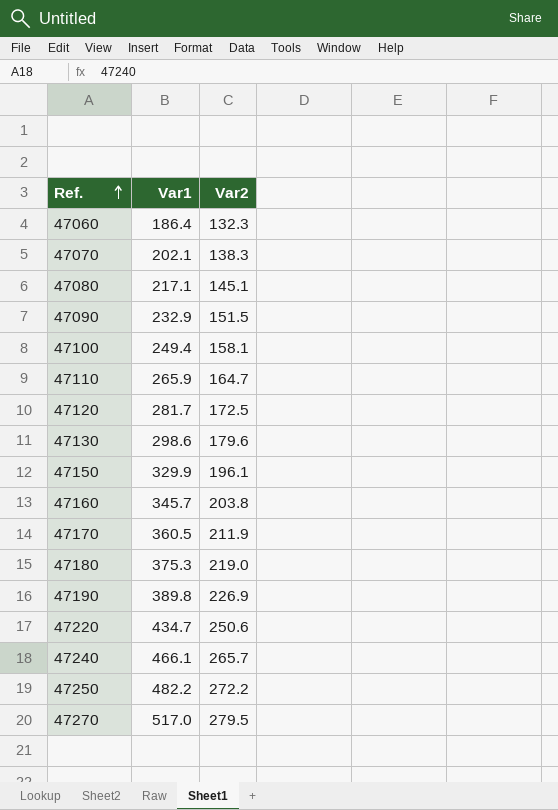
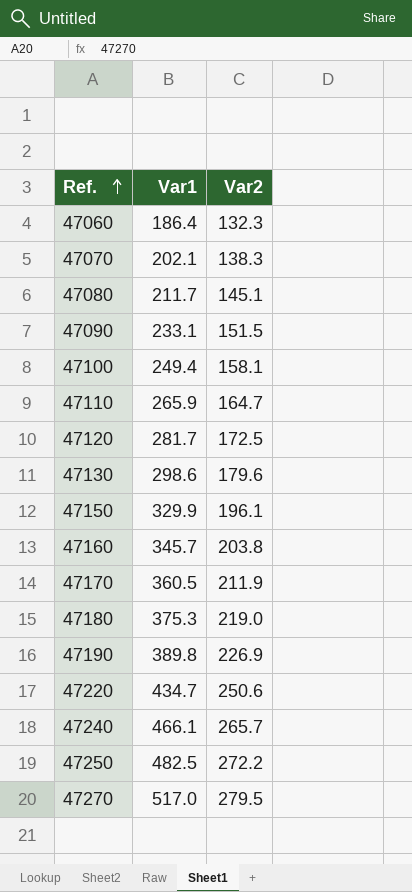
47080 | Var1: 217.1 -> 211.7
47090 | Var1: 232.9 -> 233.1
47250 | Var1: 482.2 -> 482.5

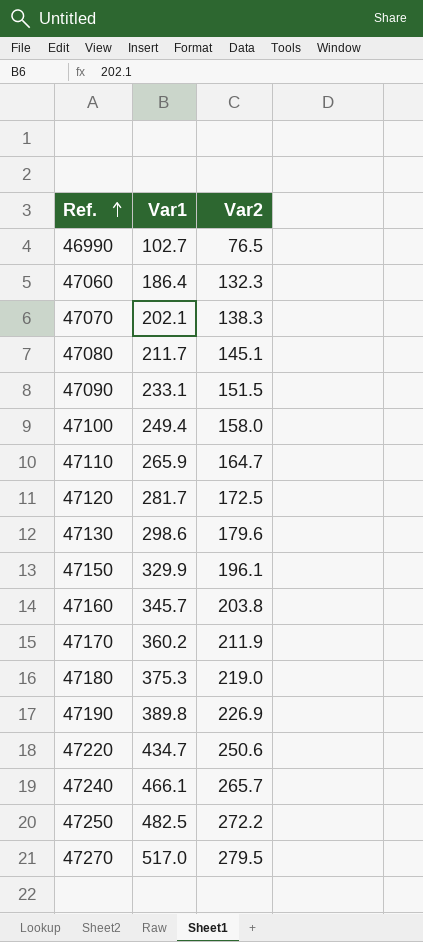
row 46990: none -> 102.7 | 76.5
47100 | Var2: 158.1 -> 158.0
47170 | Var1: 360.5 -> 360.2

